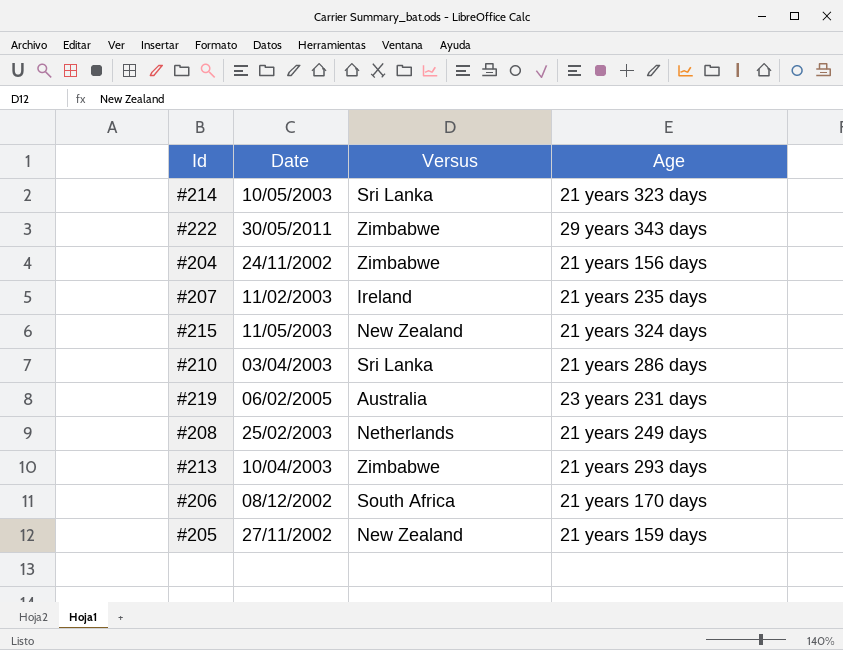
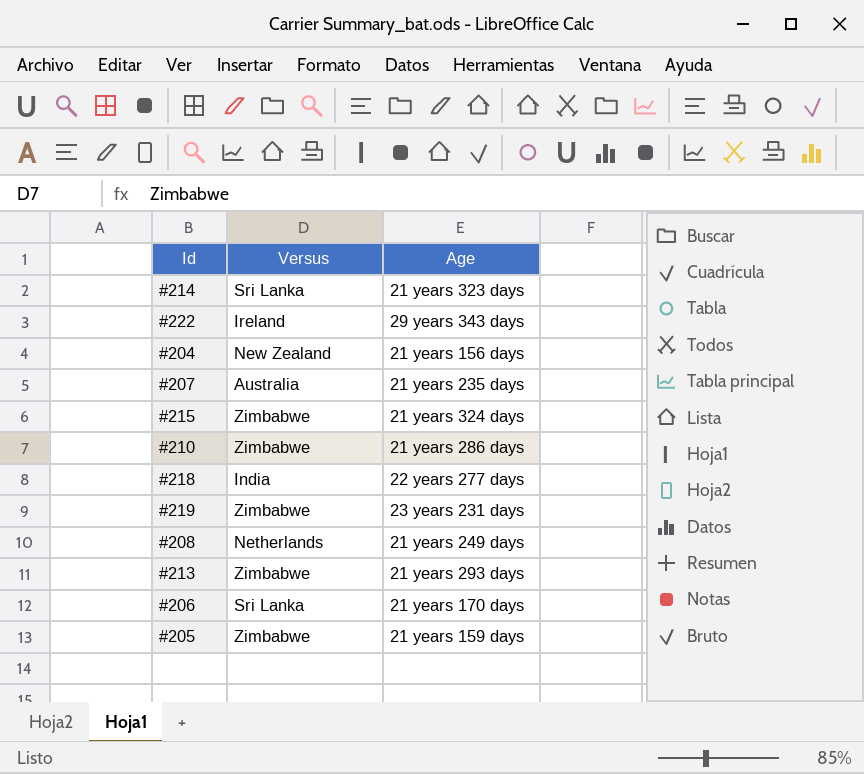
column Date | position: 2 -> none
#222 | Versus: Zimbabwe -> Ireland
#204 | Versus: Zimbabwe -> New Zealand
#207 | Versus: Ireland -> Australia
#215 | Versus: New Zealand -> Zimbabwe
#210 | Versus: Sri Lanka -> Zimbabwe
row #218: none -> India | 22 years 277 days
#219 | Versus: Australia -> Zimbabwe
#206 | Versus: South Africa -> Sri Lanka
#205 | Versus: New Zealand -> Zimbabwe

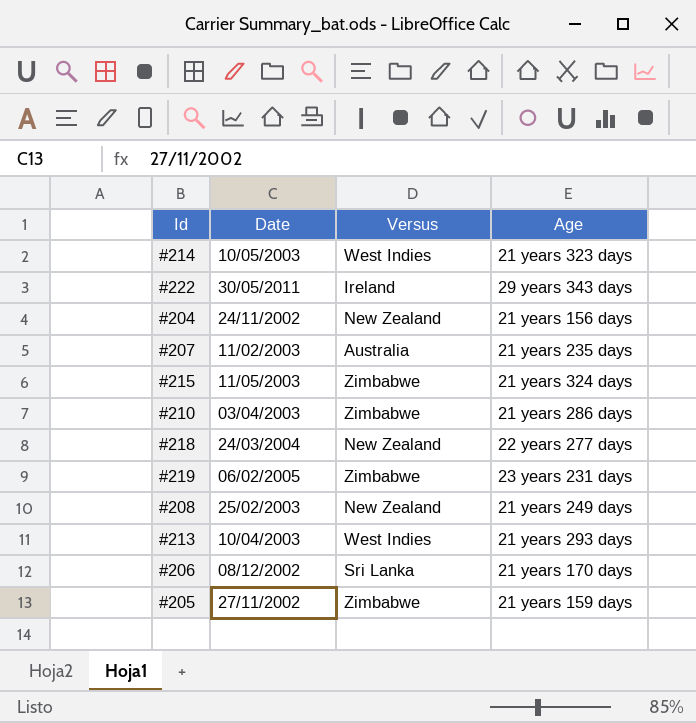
column Date | position: none -> 2
#214 | Versus: Sri Lanka -> West Indies
#218 | Versus: India -> New Zealand
#208 | Versus: Netherlands -> New Zealand
#213 | Versus: Zimbabwe -> West Indies

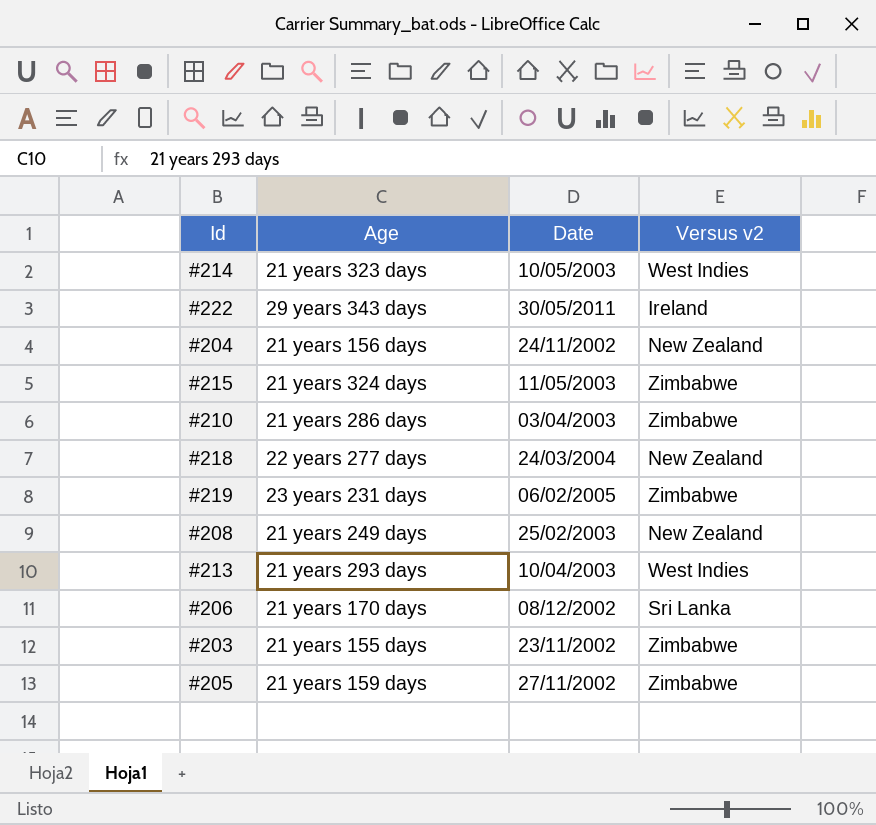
column Age | position: 4 -> 2
column name: Versus -> Versus v2
row #207: 11/02/2003 | Australia | 21 years 235 days -> none
row #203: none -> 21 years 155 days | 23/11/2002 | Zimbabwe

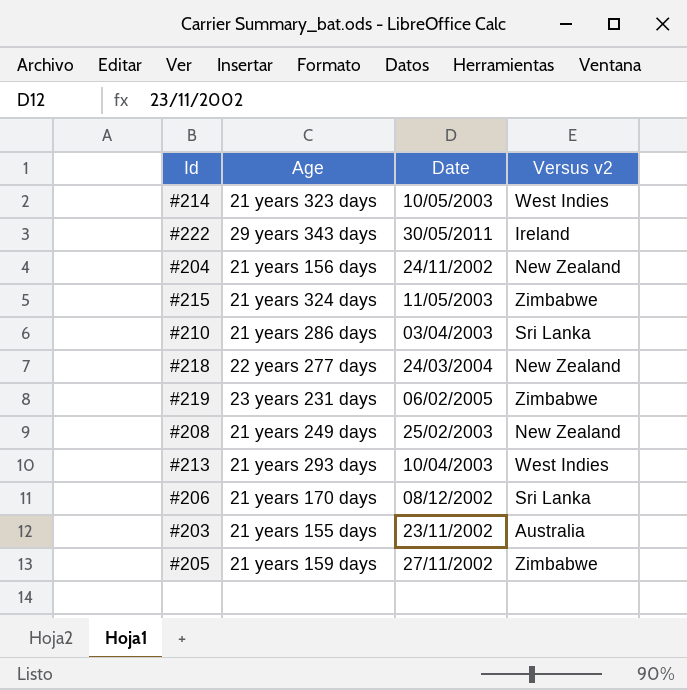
#210 | Versus v2: Zimbabwe -> Sri Lanka
#203 | Versus v2: Zimbabwe -> Australia

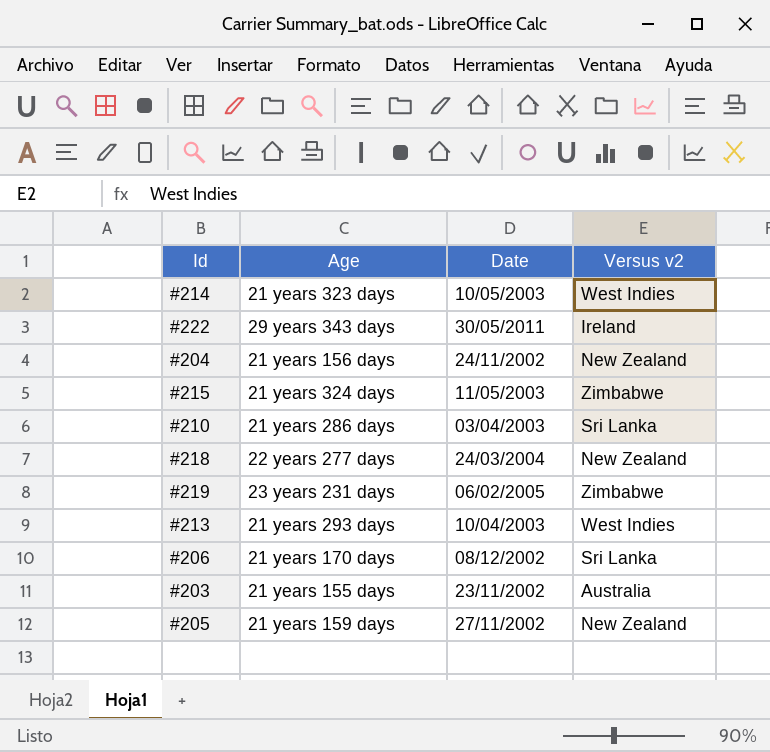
row #208: 21 years 249 days | 25/02/2003 | New Zealand -> none
#205 | Versus v2: Zimbabwe -> New Zealand

